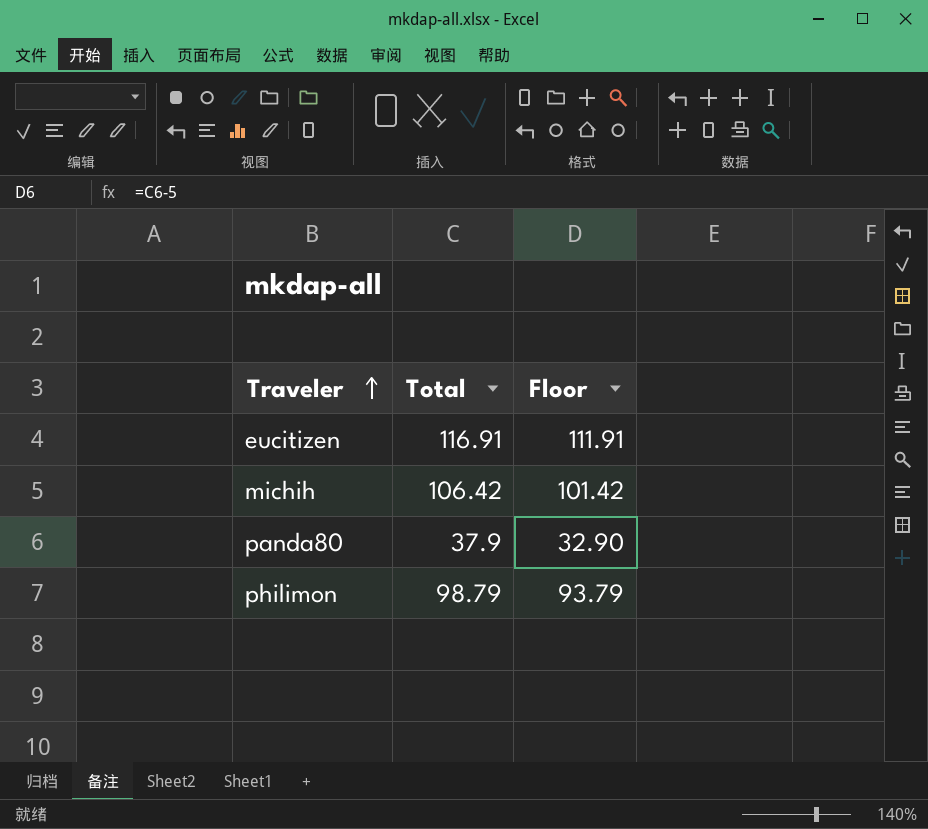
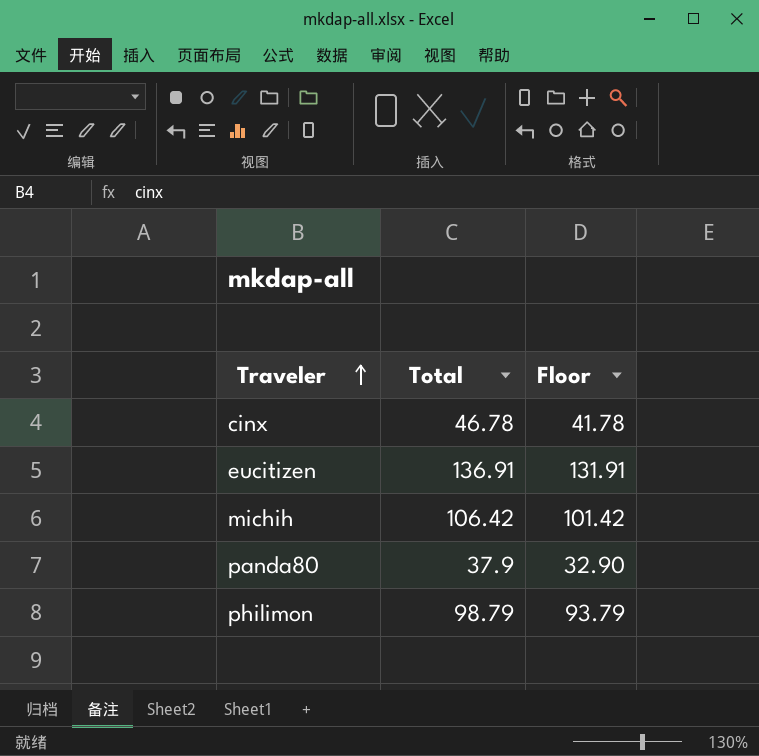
row cinx: none -> 46.78 | 41.78
eucitizen | Total: 116.91 -> 136.91
eucitizen | Floor: 111.91 -> 131.91

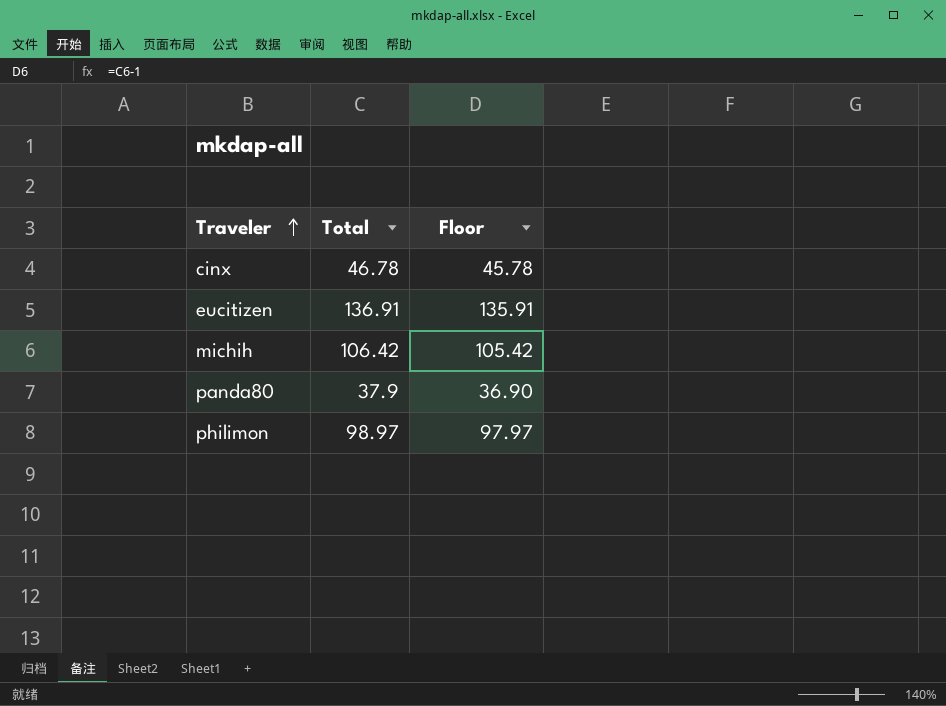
column Floor | formula: [Total] - 5 -> [Total] - 1
philimon | Total: 98.79 -> 98.97

